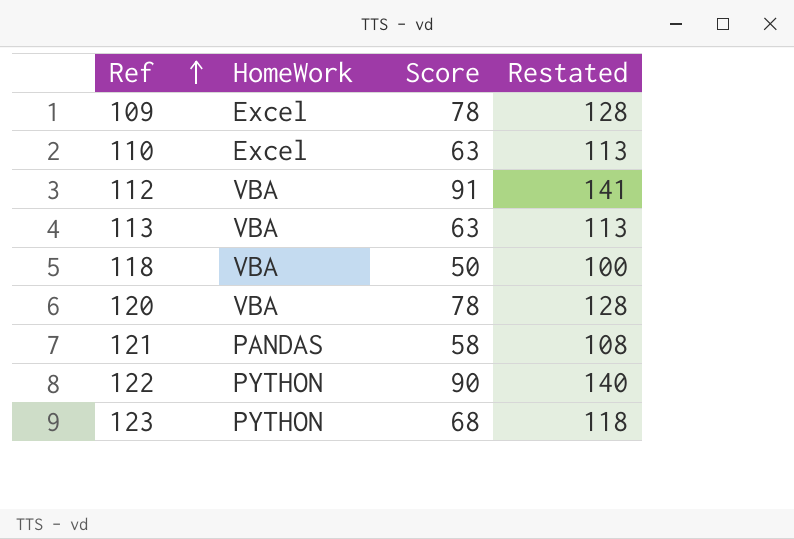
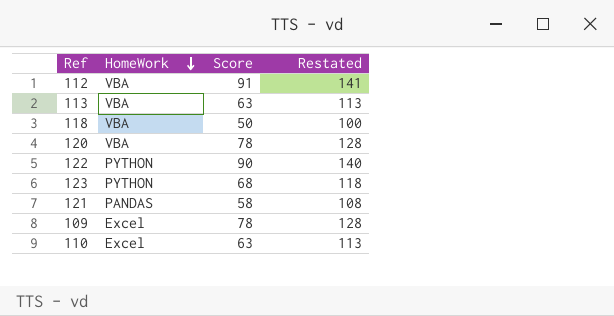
row order: Ref ascending -> HomeWork descending

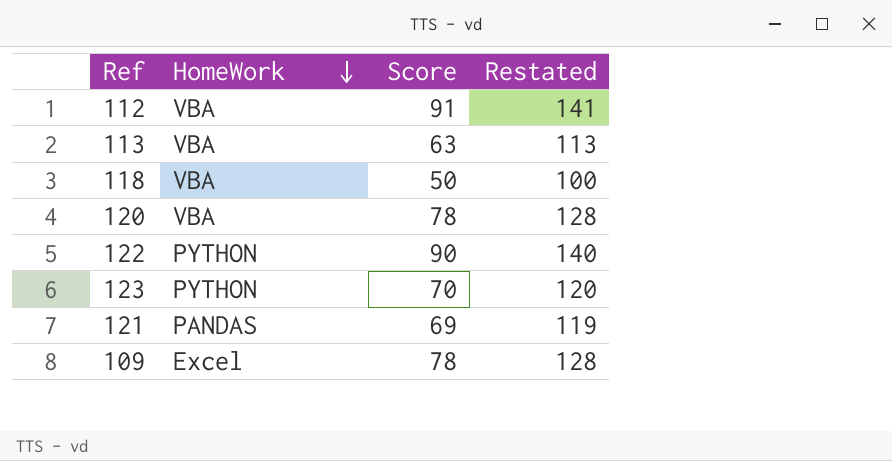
row 110: Excel | 63 | 113 -> none
123 | Score: 68 -> 70
123 | Restated: 118 -> 120
121 | Score: 58 -> 69
121 | Restated: 108 -> 119

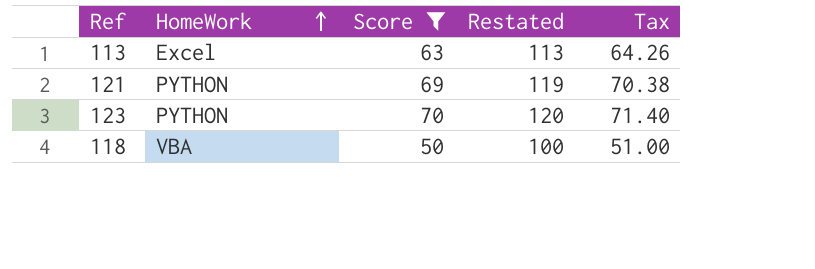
filter: none -> Score <= 70
row order: HomeWork descending -> HomeWork ascending
column Tax | formula: none -> [Score] * 1.02
113 | HomeWork: VBA -> Excel
121 | HomeWork: PANDAS -> PYTHON

